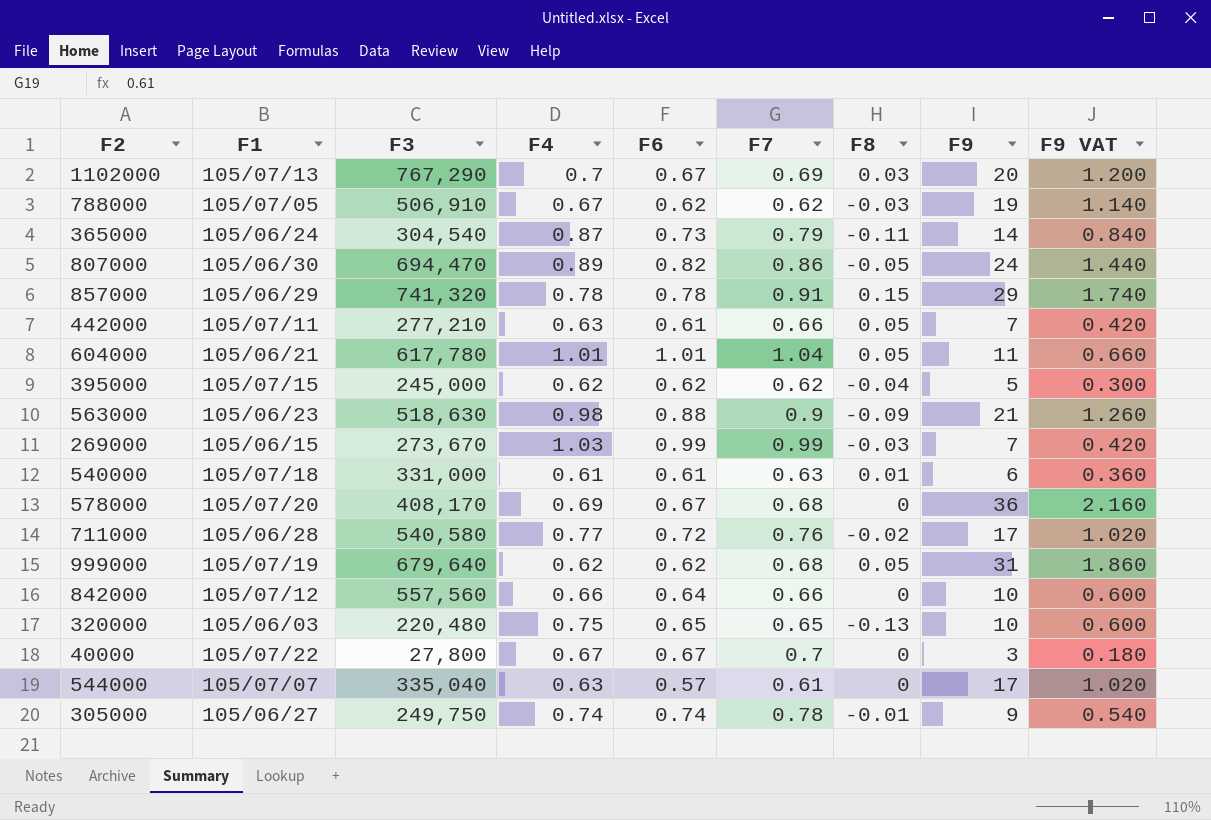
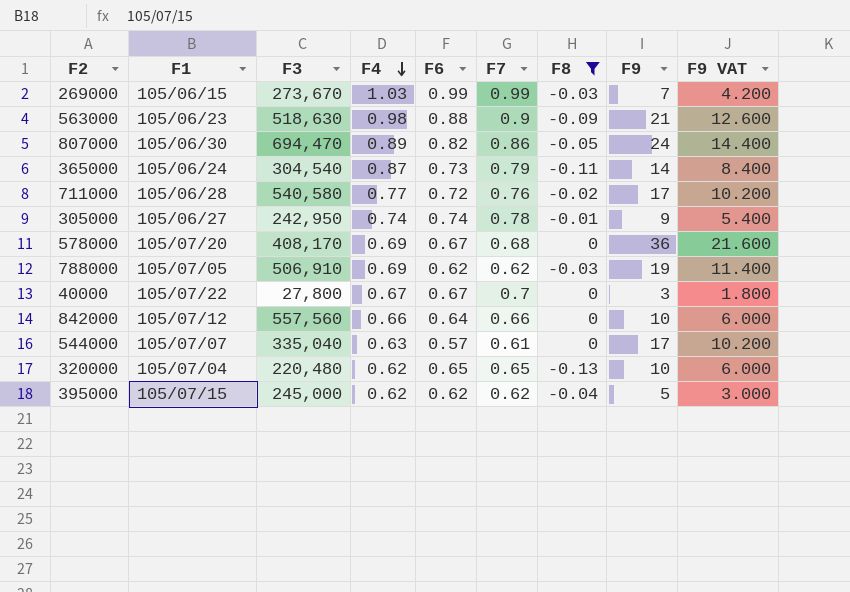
filter: none -> F8 <= 0
row order: none -> F4 descending
column F9 VAT | formula: [F9] * 0.06 -> [F9] * 0.6
305000 | F3: 249,750 -> 242,950
788000 | F4: 0.67 -> 0.69
320000 | F1: 105/06/03 -> 105/07/04
320000 | F4: 0.75 -> 0.62

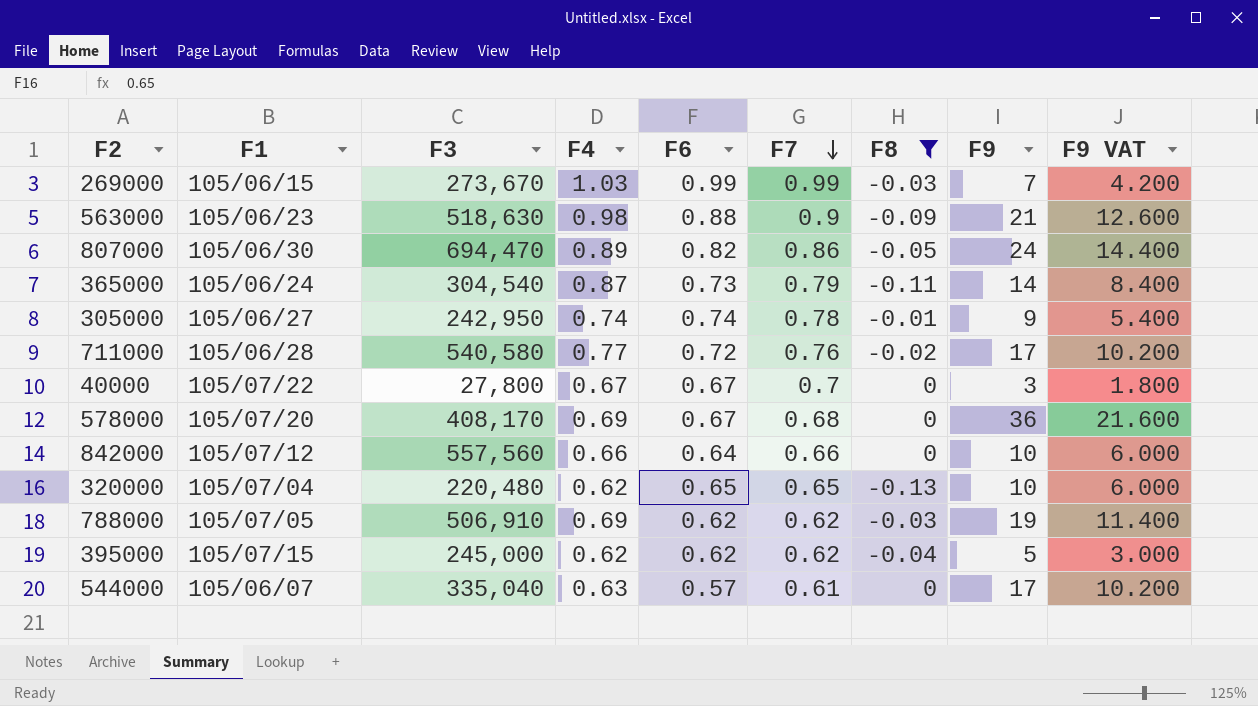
row order: F4 descending -> F7 descending
544000 | F1: 105/07/07 -> 105/06/07

